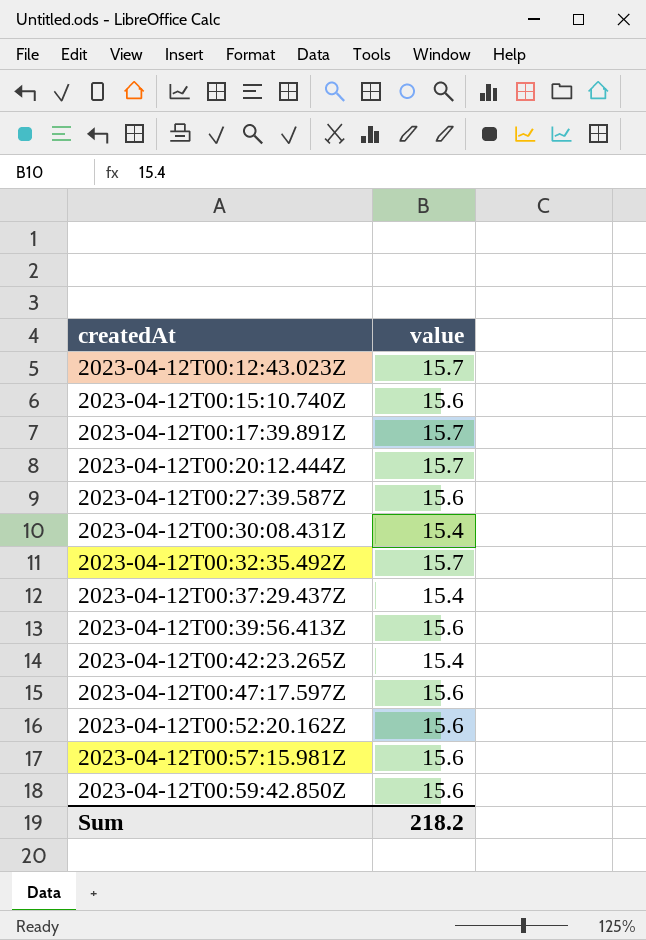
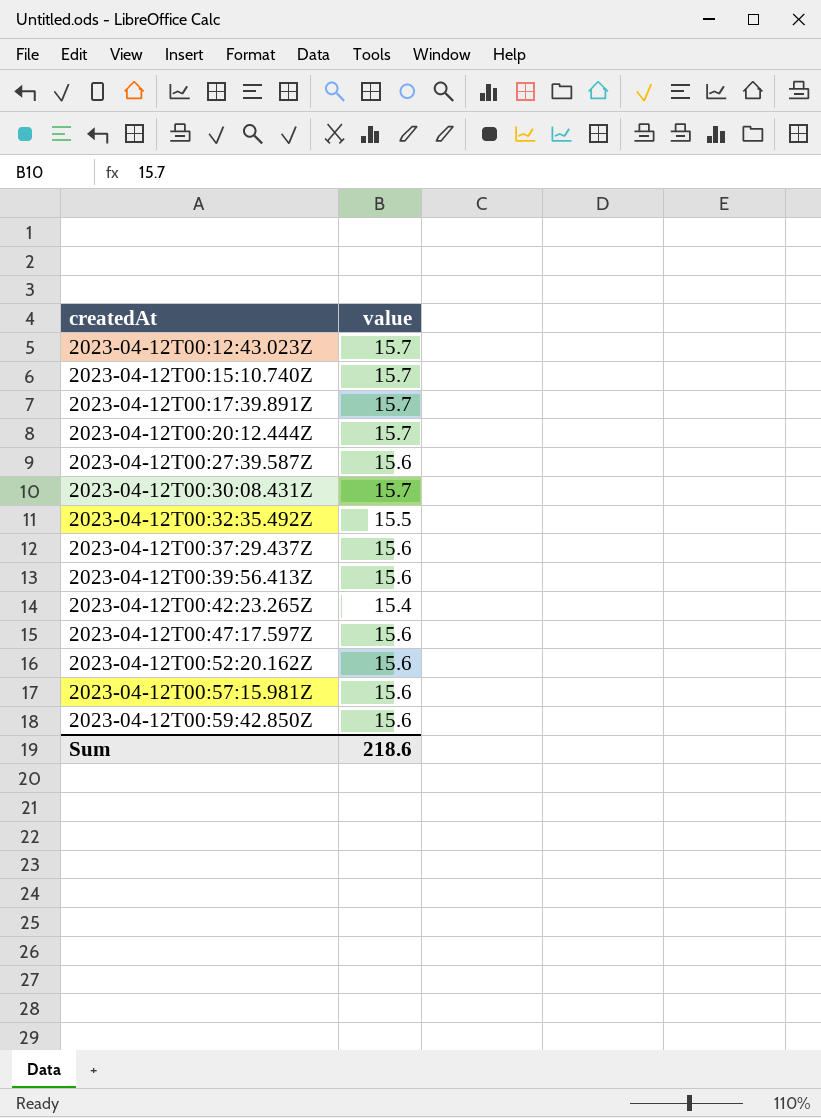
2023-04-12T00:15:10.740Z | value: 15.6 -> 15.7
2023-04-12T00:30:08.431Z | value: 15.4 -> 15.7
2023-04-12T00:32:35.492Z | value: 15.7 -> 15.5
2023-04-12T00:37:29.437Z | value: 15.4 -> 15.6
Sum | value: 218.2 -> 218.6

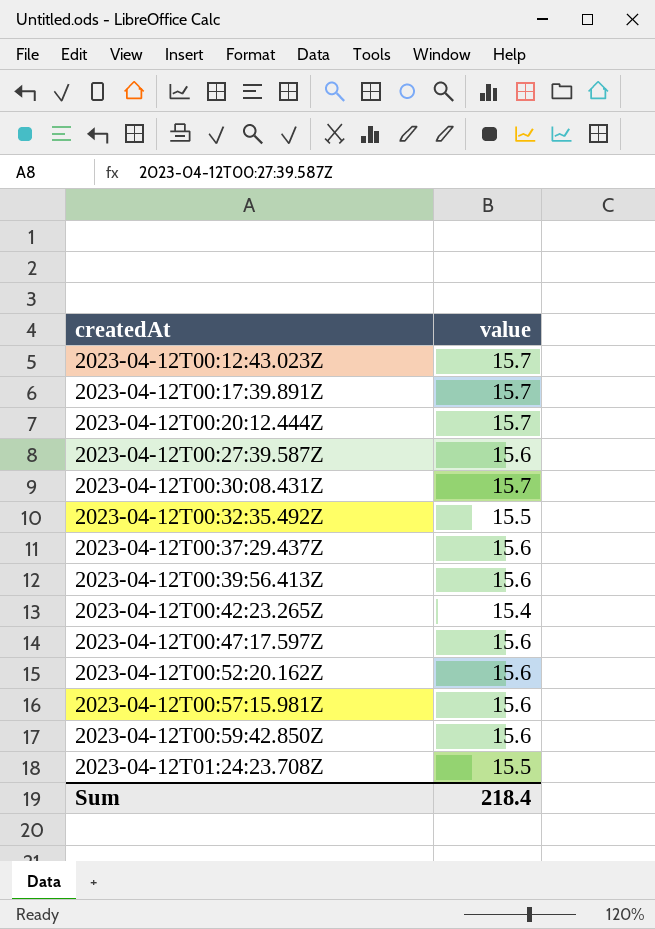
row 2023-04-12T00:15:10.740Z: 15.7 -> none
row 2023-04-12T01:24:23.708Z: none -> 15.5
Sum | value: 218.6 -> 218.4

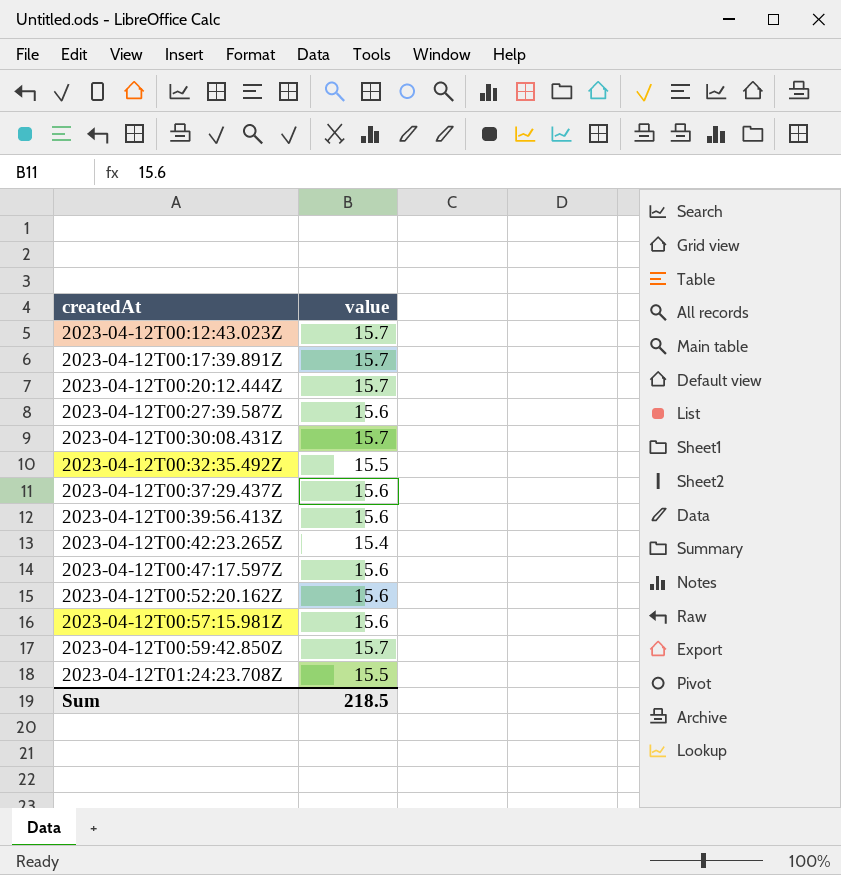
2023-04-12T00:59:42.850Z | value: 15.6 -> 15.7
Sum | value: 218.4 -> 218.5

